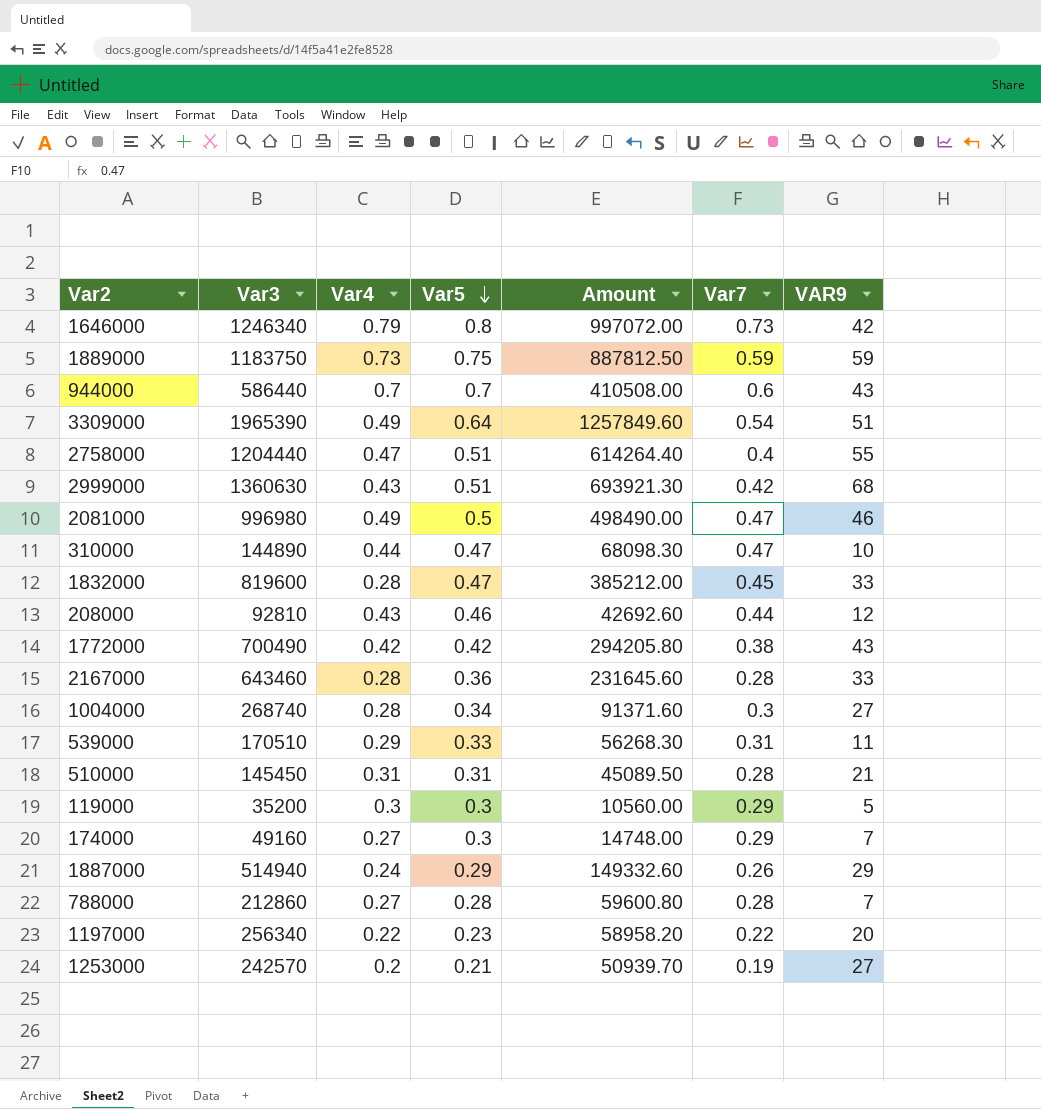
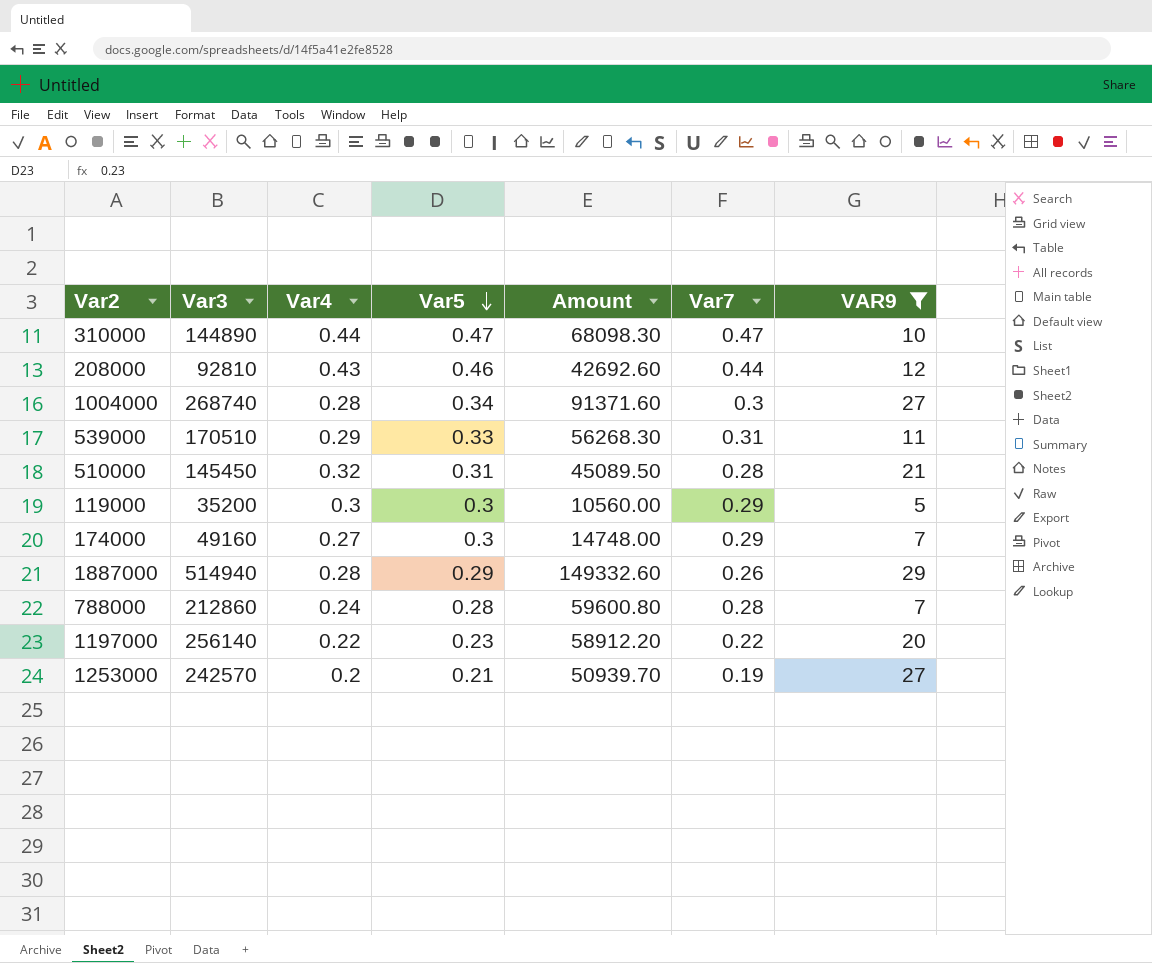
filter: none -> VAR9 <= 29
510000 | Var4: 0.31 -> 0.32
1887000 | Var4: 0.24 -> 0.28
788000 | Var4: 0.27 -> 0.24
1197000 | Var3: 256340 -> 256140
1197000 | Amount: 58958.20 -> 58912.20

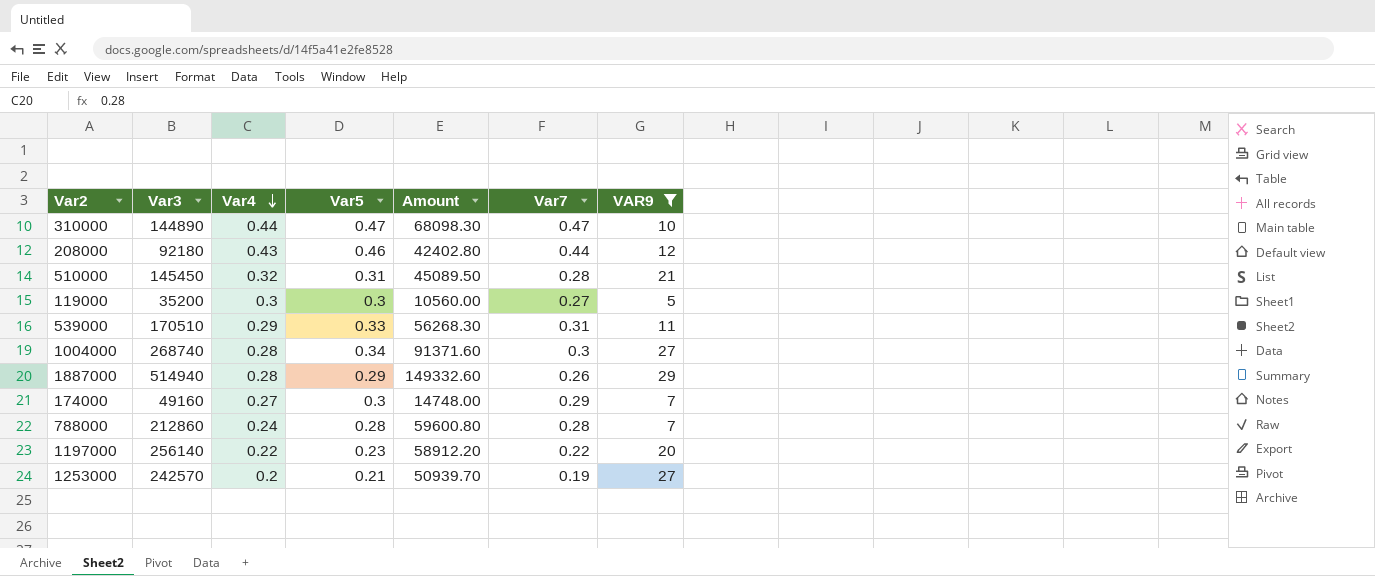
row order: Var5 descending -> Var4 descending
208000 | Var3: 92810 -> 92180
208000 | Amount: 42692.60 -> 42402.80
119000 | Var7: 0.29 -> 0.27

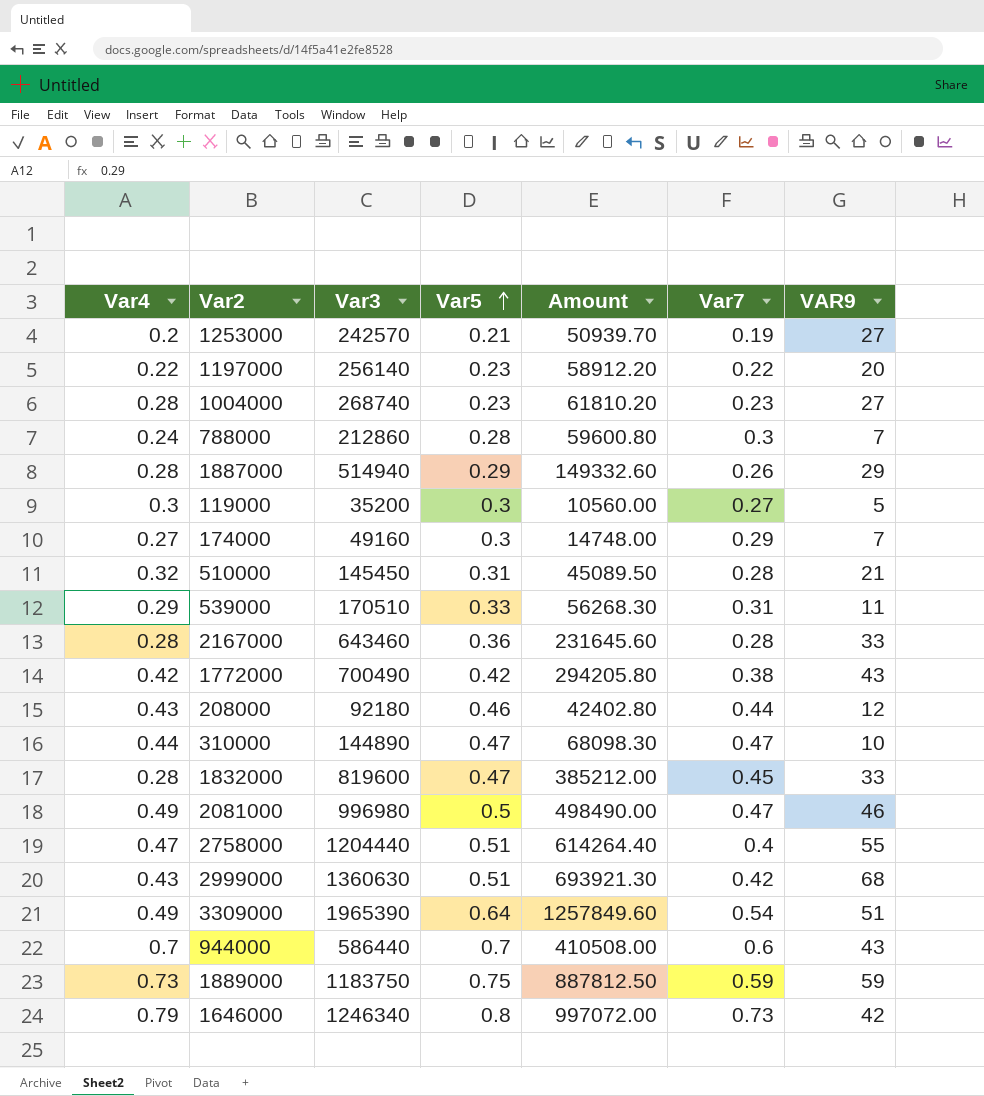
filter: VAR9 <= 29 -> none
row order: Var4 descending -> Var5 ascending
column Var4 | position: 3 -> 1
1004000 | Var5: 0.34 -> 0.23
1004000 | Amount: 91371.60 -> 61810.20
1004000 | Var7: 0.3 -> 0.23
788000 | Var7: 0.28 -> 0.3

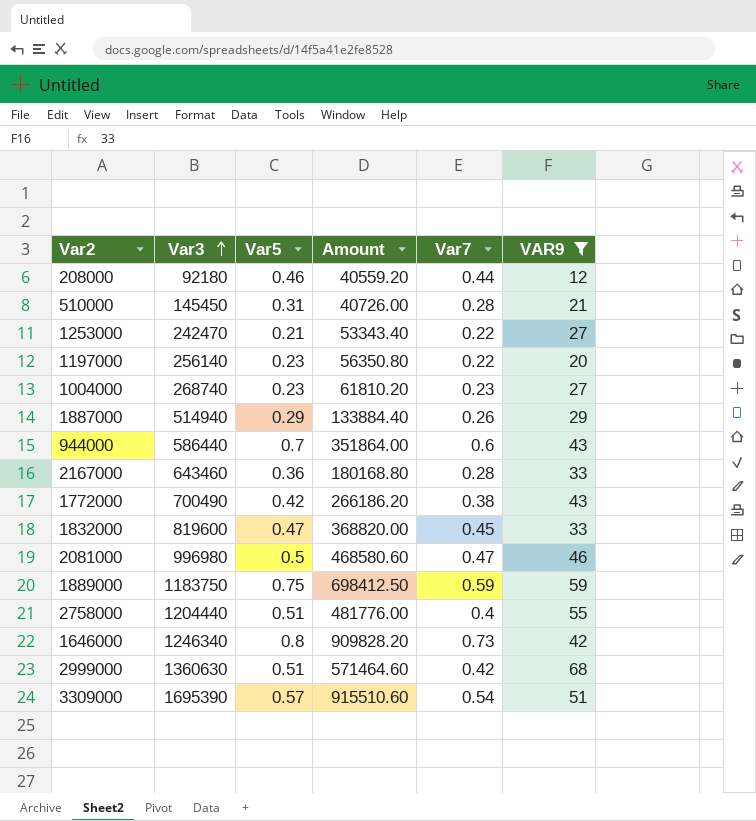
filter: none -> VAR9 >= 12
row order: Var5 ascending -> Var3 ascending
column Var4 | position: 1 -> none
column Amount | formula: [Var3] * [Var5] -> [Var3] * [Var7]
1253000 | Var3: 242570 -> 242470
1253000 | Var7: 0.19 -> 0.22
3309000 | Var3: 1965390 -> 1695390
3309000 | Var5: 0.64 -> 0.57

